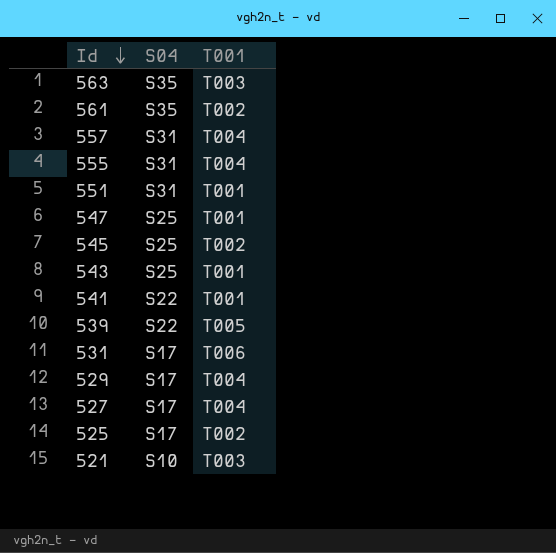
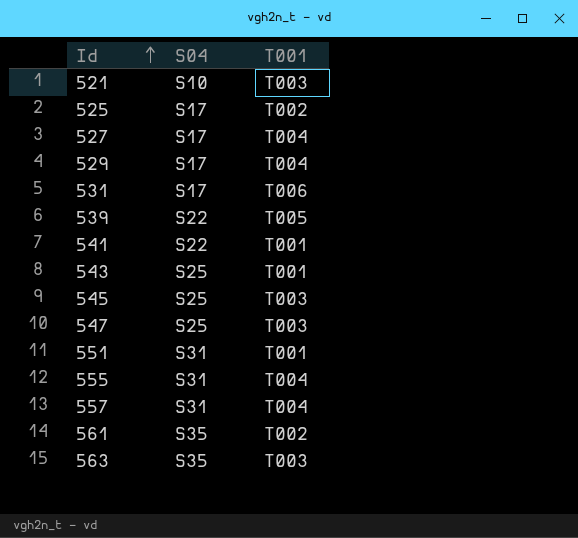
row order: Id descending -> Id ascending
545 | T001: T002 -> T003
547 | T001: T001 -> T003

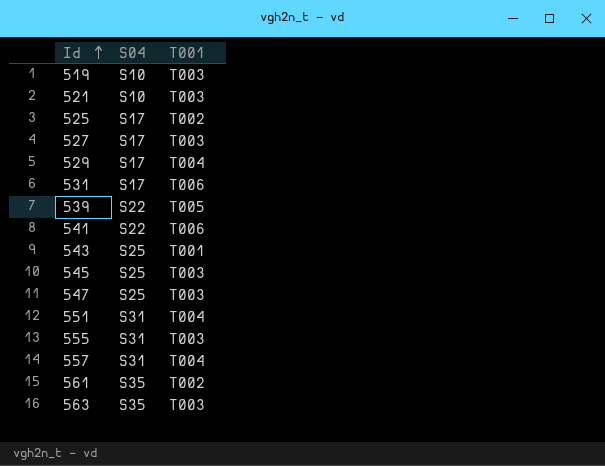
row 519: none -> S10 | T003
527 | T001: T004 -> T003
541 | T001: T001 -> T006
551 | T001: T001 -> T004
555 | T001: T004 -> T003

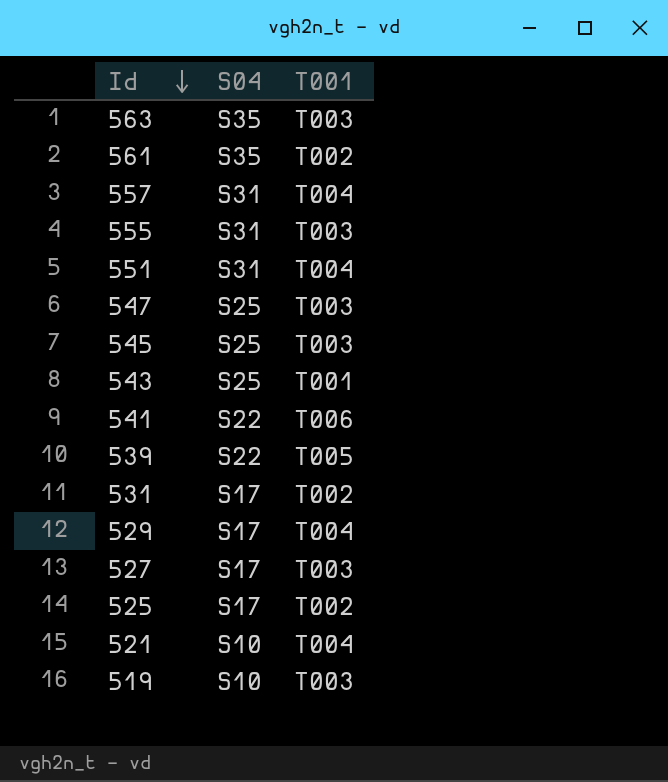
row order: Id ascending -> Id descending
531 | T001: T006 -> T002
521 | T001: T003 -> T004

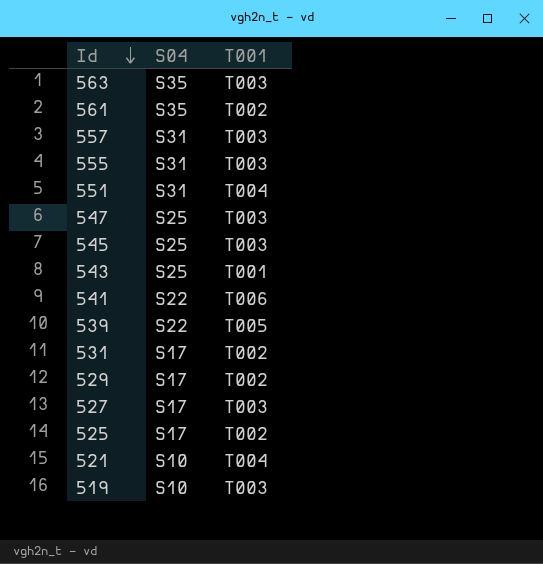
557 | T001: T004 -> T003
529 | T001: T004 -> T002

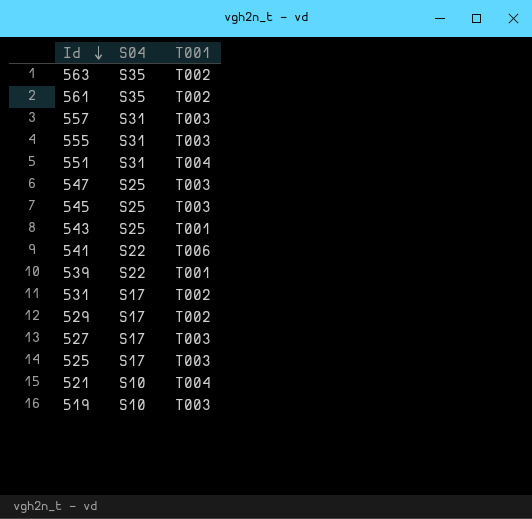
563 | T001: T003 -> T002
539 | T001: T005 -> T001
525 | T001: T002 -> T003

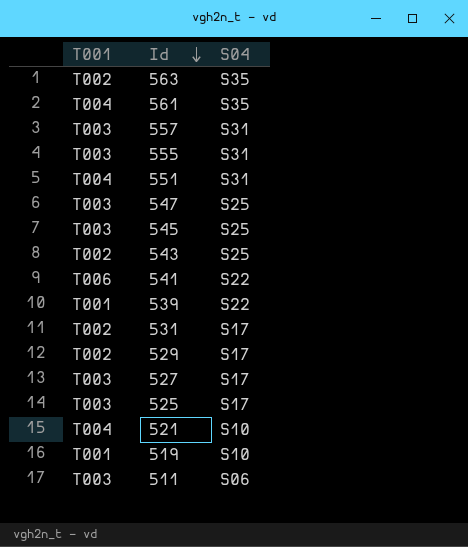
column T001 | position: 3 -> 1
561 | T001: T002 -> T004
543 | T001: T001 -> T002
519 | T001: T003 -> T001
row 511: none -> T003 | S06

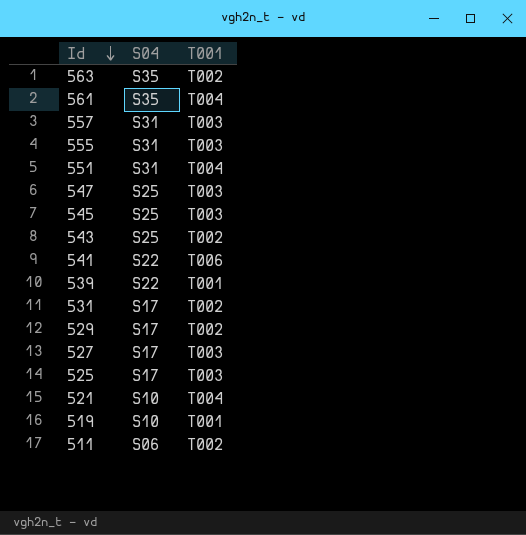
column T001 | position: 1 -> 3
511 | T001: T003 -> T002

